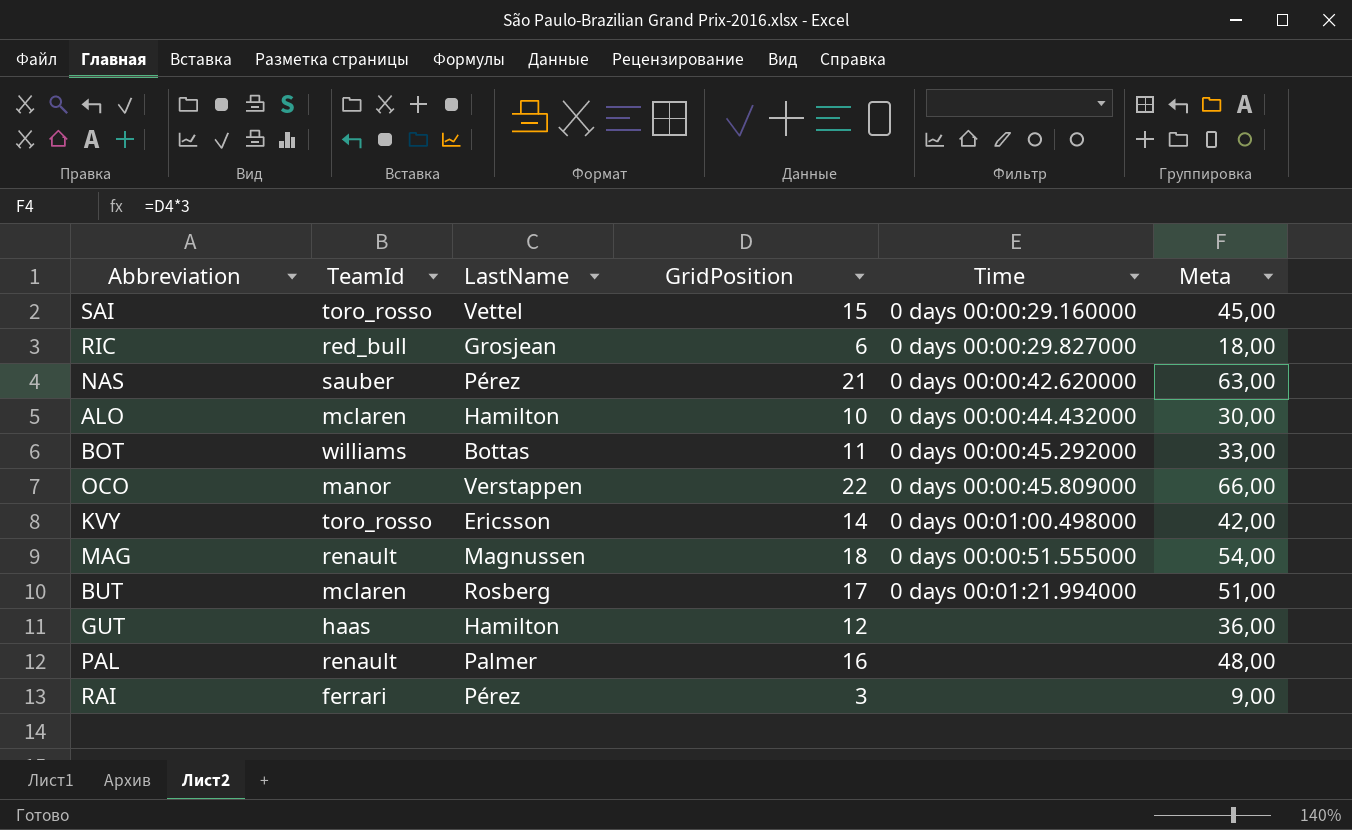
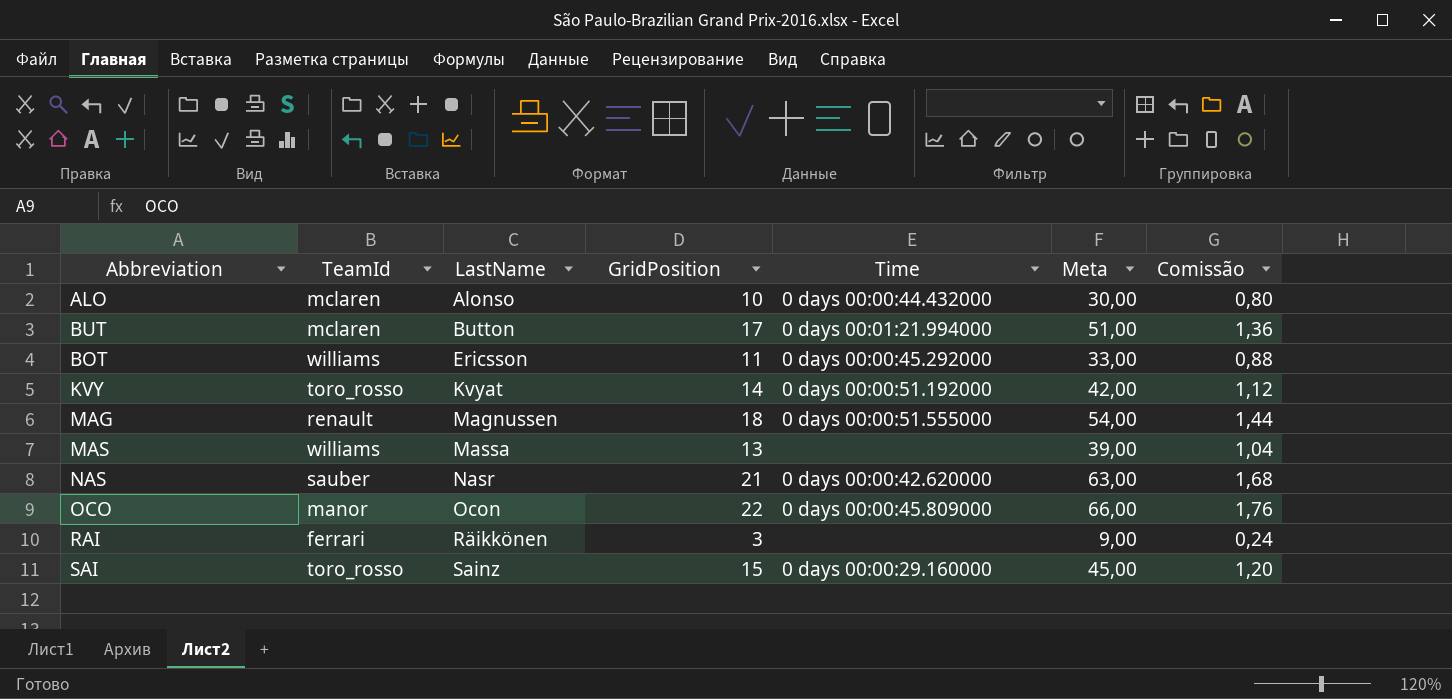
row order: none -> LastName ascending
column Comissão | formula: none -> [GridPosition] * 0,08
row RIC: red_bull | Grosjean | 6 | 0 days 00:00:29.827000 | 18,00 -> none
row GUT: haas | Hamilton | 12 | none | 36,00 -> none
row PAL: renault | Palmer | 16 | none | 48,00 -> none
ALO | LastName: Hamilton -> Alonso
BUT | LastName: Rosberg -> Button
BOT | LastName: Bottas -> Ericsson
KVY | LastName: Ericsson -> Kvyat
KVY | Time: 0 days 00:01:00.498000 -> 0 days 00:00:51.192000
row MAS: none -> williams | Massa | 13 | none | 39,00 | 1,04
NAS | LastName: Pérez -> Nasr
OCO | LastName: Verstappen -> Ocon
RAI | LastName: Pérez -> Räikkönen
SAI | LastName: Vettel -> Sainz

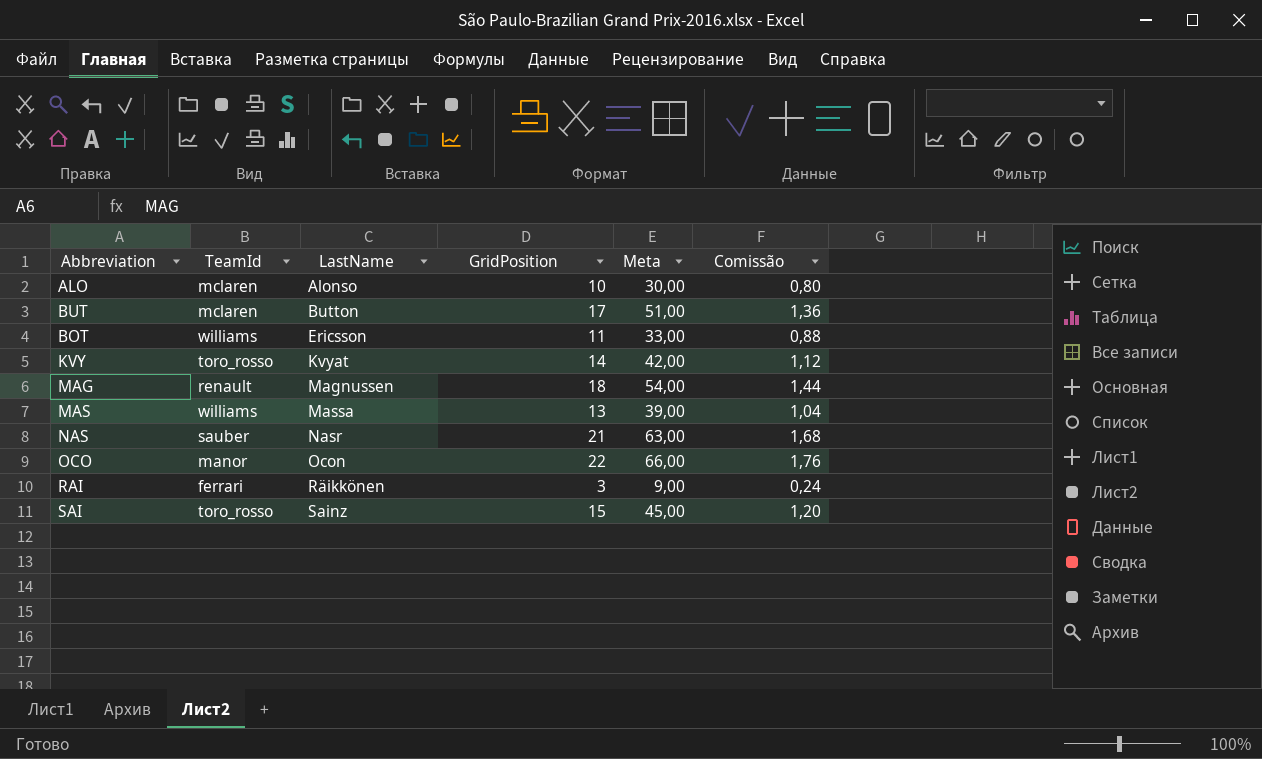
column Time | position: 5 -> none

